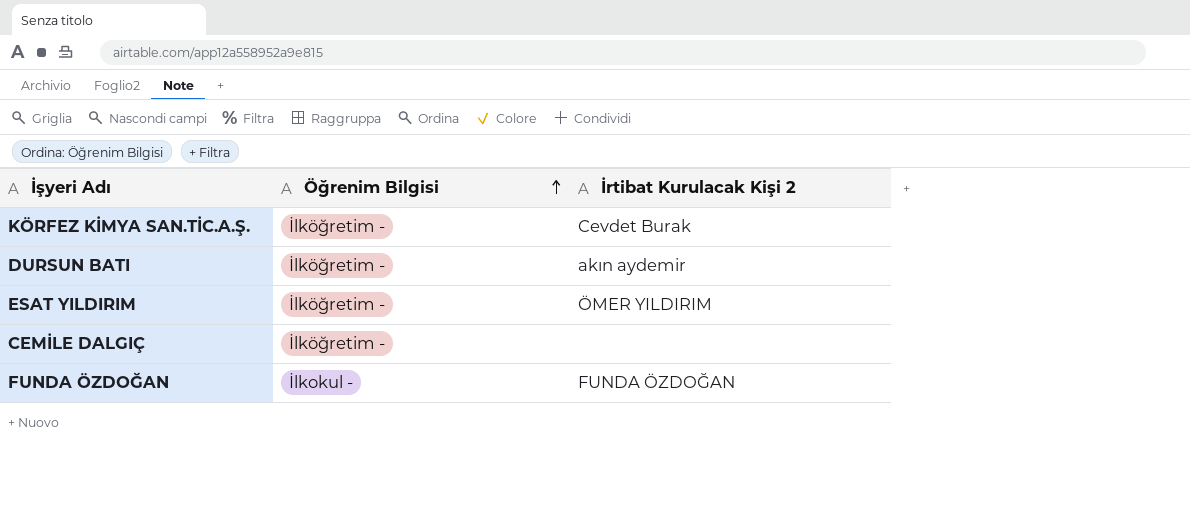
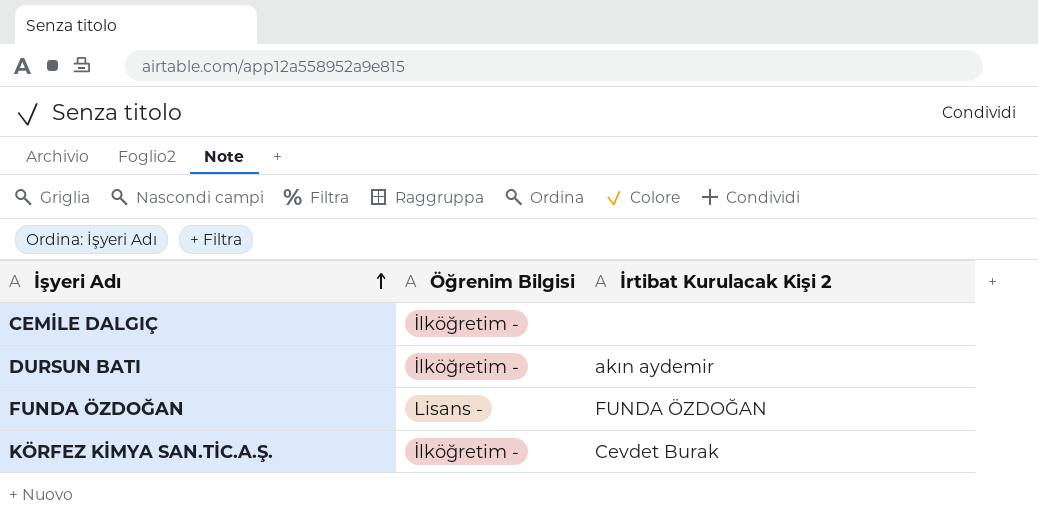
row order: Öğrenim Bilgisi ascending -> İşyeri Adı ascending
row ESAT YILDIRIM: İlköğretim - | ÖMER YILDIRIM -> none
FUNDA ÖZDOĞAN | Öğrenim Bilgisi: İlkokul - -> Lisans -

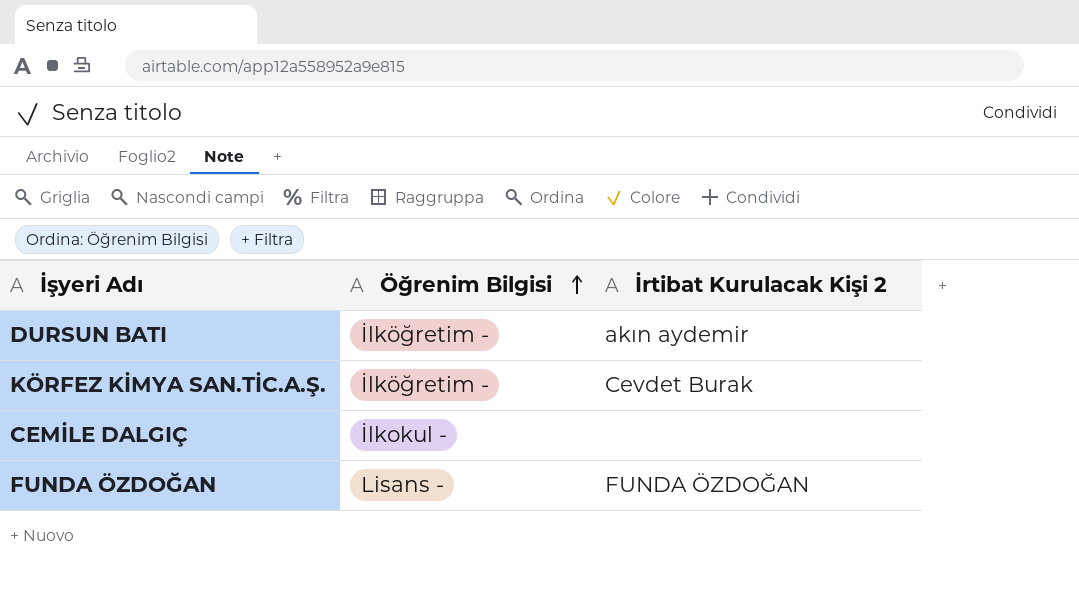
row order: İşyeri Adı ascending -> Öğrenim Bilgisi ascending
CEMİLE DALGIÇ | Öğrenim Bilgisi: İlköğretim - -> İlkokul -

